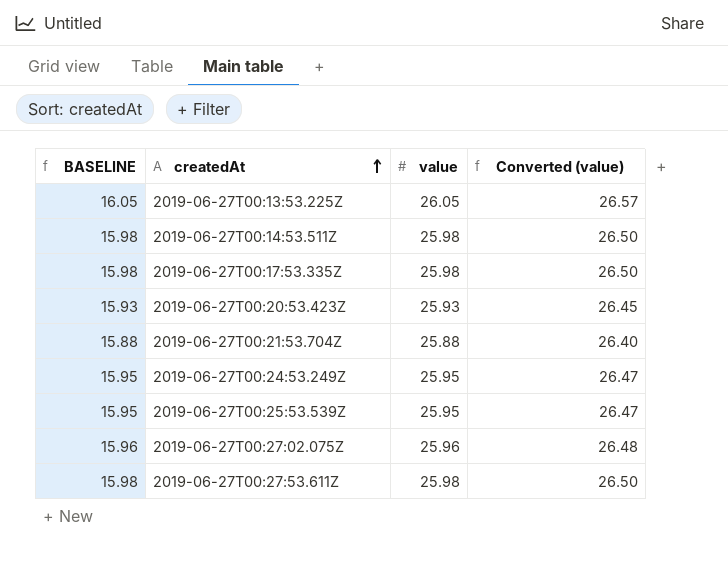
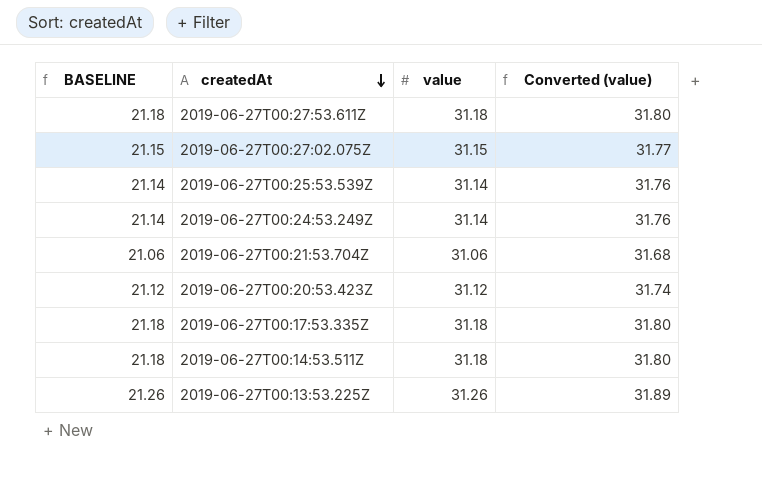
row order: createdAt ascending -> createdAt descending
2019-06-27T00:27:53.611Z | BASELINE: 15.98 -> 21.18
2019-06-27T00:27:53.611Z | value: 25.98 -> 31.18
2019-06-27T00:27:53.611Z | Converted (value): 26.50 -> 31.80
2019-06-27T00:27:02.075Z | BASELINE: 15.96 -> 21.15
2019-06-27T00:27:02.075Z | value: 25.96 -> 31.15
2019-06-27T00:27:02.075Z | Converted (value): 26.48 -> 31.77
2019-06-27T00:25:53.539Z | BASELINE: 15.95 -> 21.14
2019-06-27T00:25:53.539Z | value: 25.95 -> 31.14
2019-06-27T00:25:53.539Z | Converted (value): 26.47 -> 31.76
2019-06-27T00:24:53.249Z | BASELINE: 15.95 -> 21.14
2019-06-27T00:24:53.249Z | value: 25.95 -> 31.14
2019-06-27T00:24:53.249Z | Converted (value): 26.47 -> 31.76
2019-06-27T00:21:53.704Z | BASELINE: 15.88 -> 21.06
2019-06-27T00:21:53.704Z | value: 25.88 -> 31.06
2019-06-27T00:21:53.704Z | Converted (value): 26.40 -> 31.68
2019-06-27T00:20:53.423Z | BASELINE: 15.93 -> 21.12
2019-06-27T00:20:53.423Z | value: 25.93 -> 31.12
2019-06-27T00:20:53.423Z | Converted (value): 26.45 -> 31.74
2019-06-27T00:17:53.335Z | BASELINE: 15.98 -> 21.18
2019-06-27T00:17:53.335Z | value: 25.98 -> 31.18
2019-06-27T00:17:53.335Z | Converted (value): 26.50 -> 31.80
2019-06-27T00:14:53.511Z | BASELINE: 15.98 -> 21.18
2019-06-27T00:14:53.511Z | value: 25.98 -> 31.18
2019-06-27T00:14:53.511Z | Converted (value): 26.50 -> 31.80
2019-06-27T00:13:53.225Z | BASELINE: 16.05 -> 21.26
2019-06-27T00:13:53.225Z | value: 26.05 -> 31.26
2019-06-27T00:13:53.225Z | Converted (value): 26.57 -> 31.89

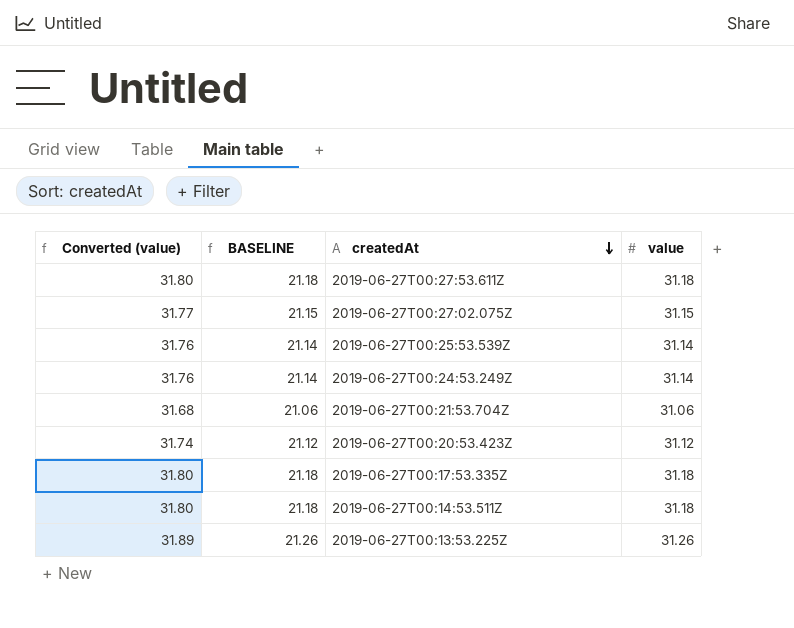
column Converted (value) | position: 4 -> 1

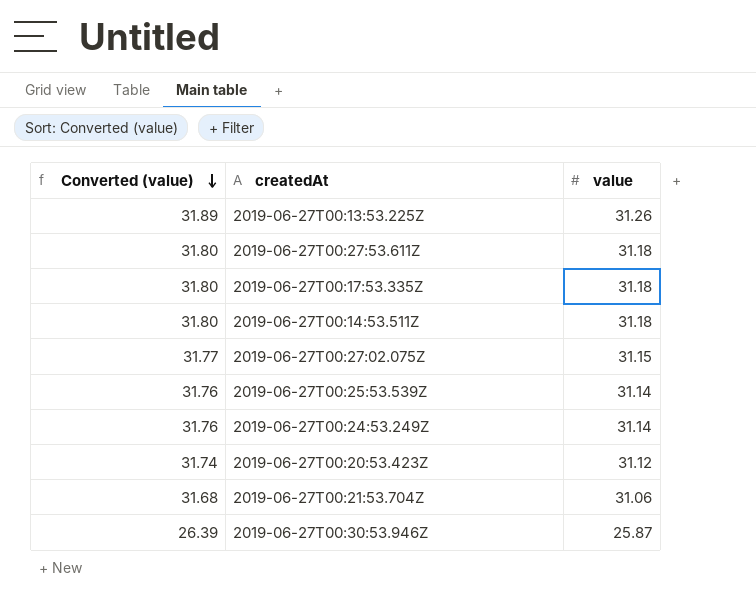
row order: createdAt descending -> Converted (value) descending
column BASELINE | formula: [value] - 10 -> none
row 2019-06-27T00:30:53.946Z: none -> 26.39 | 25.87

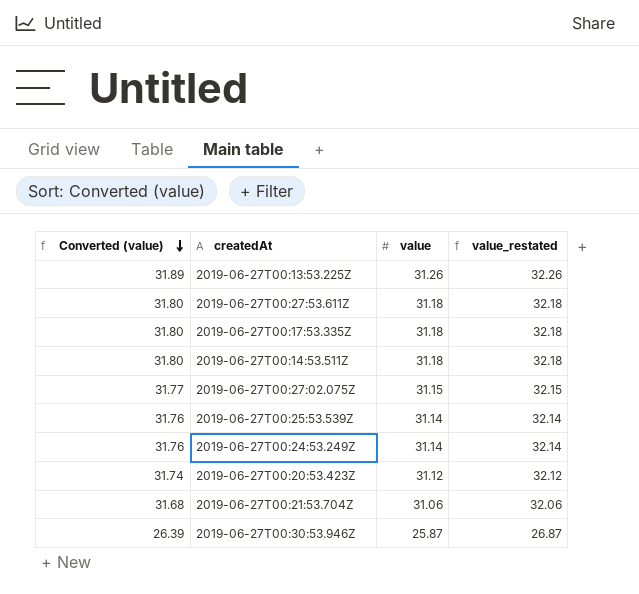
column value_restated | formula: none -> [value] + 1

